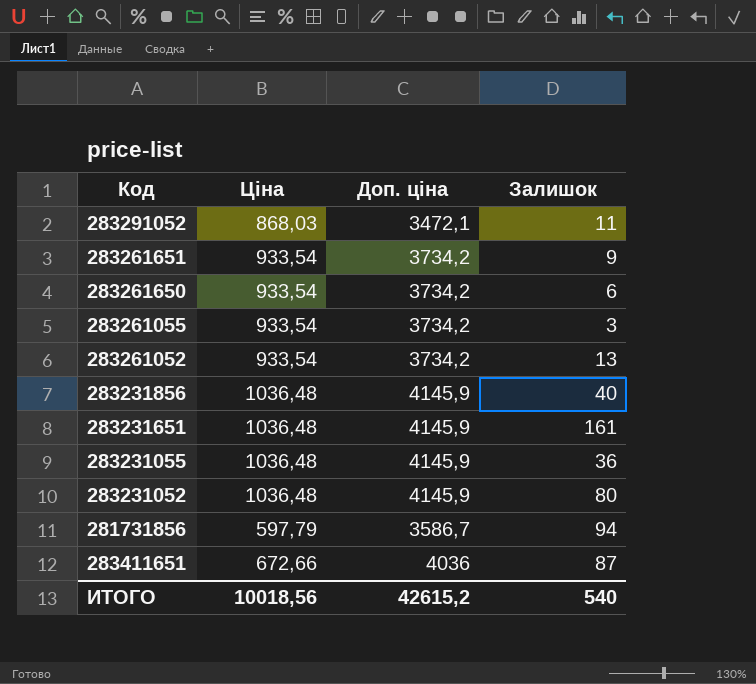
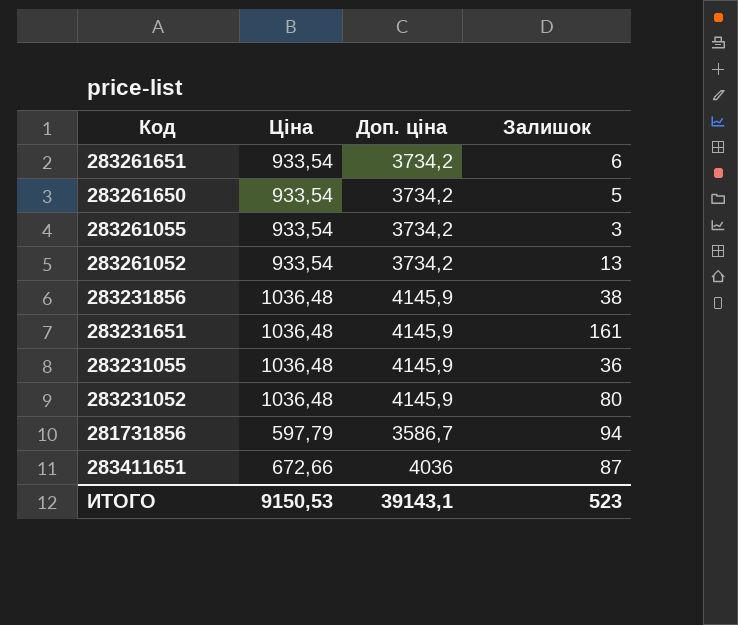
row 283291052: 868,03 | 3472,1 | 11 -> none
283261651 | Залишок: 9 -> 6
283261650 | Залишок: 6 -> 5
283231856 | Залишок: 40 -> 38
ИТОГО | Ціна: 10018,56 -> 9150,53
ИТОГО | Доп. ціна: 42615,2 -> 39143,1
ИТОГО | Залишок: 540 -> 523

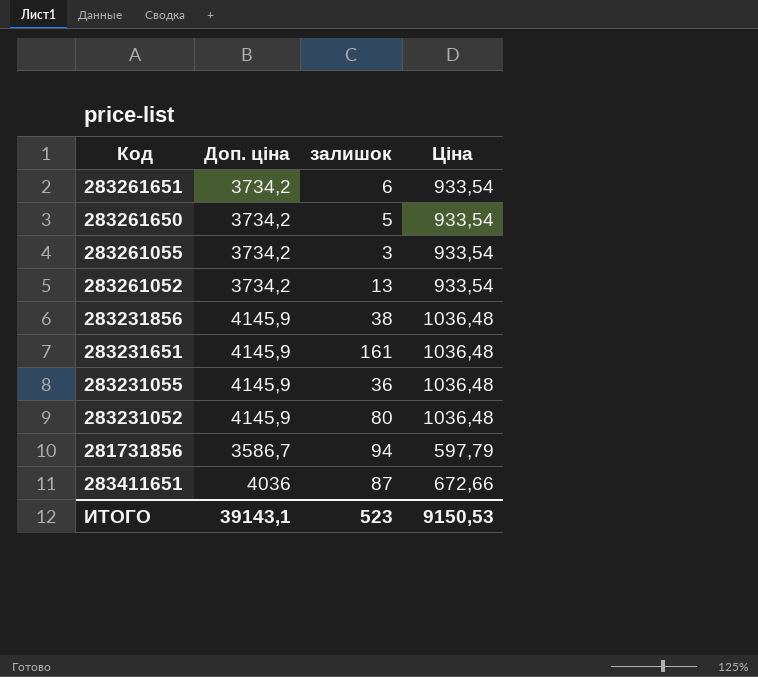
column name: Залишок -> залишок
column Ціна | position: 2 -> 4

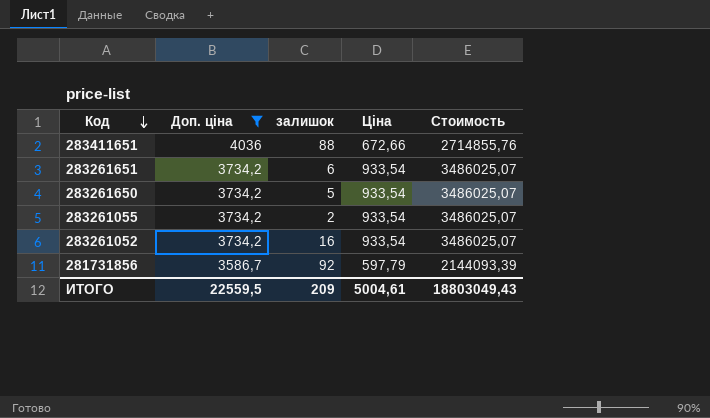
filter: none -> Доп. ціна != 4145,9
row order: none -> Код descending
column Стоимость | formula: none -> [Доп. ціна] * [Ціна]
283411651 | залишок: 87 -> 88
283261055 | залишок: 3 -> 2
283261052 | залишок: 13 -> 16
281731856 | залишок: 94 -> 92
ИТОГО | Доп. ціна: 39143,1 -> 22559,5
ИТОГО | залишок: 523 -> 209
ИТОГО | Ціна: 9150,53 -> 5004,61

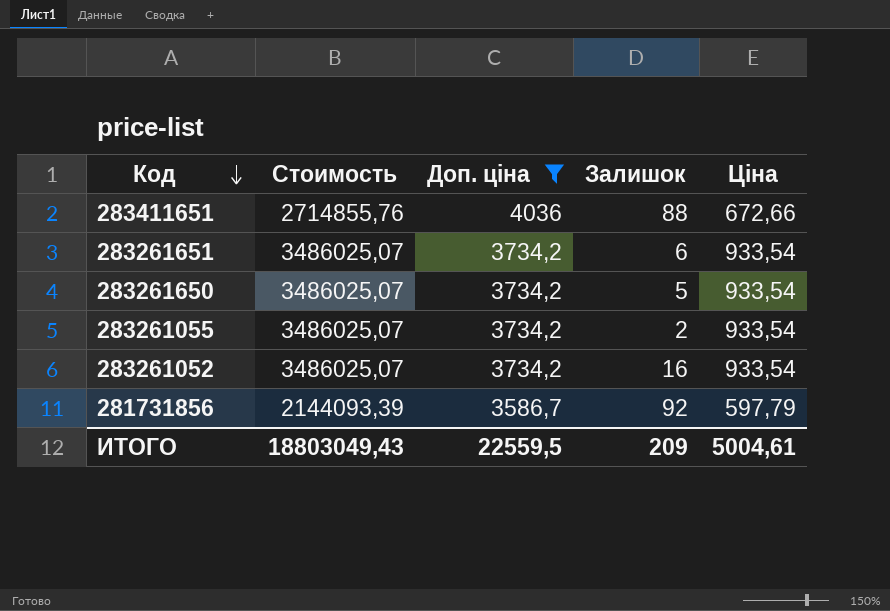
column Стоимость | position: 5 -> 2
column name: залишок -> Залишок

